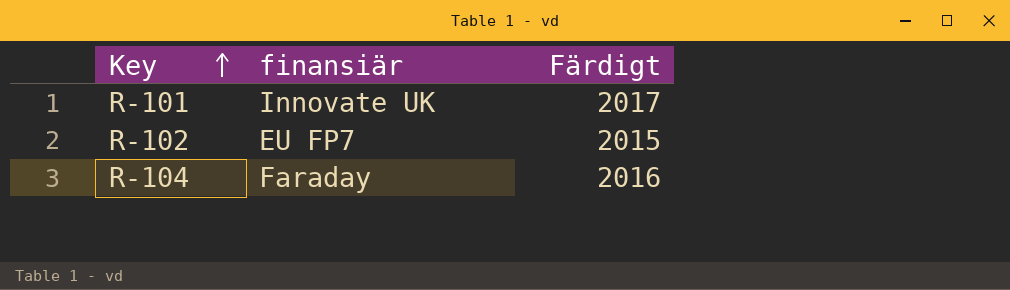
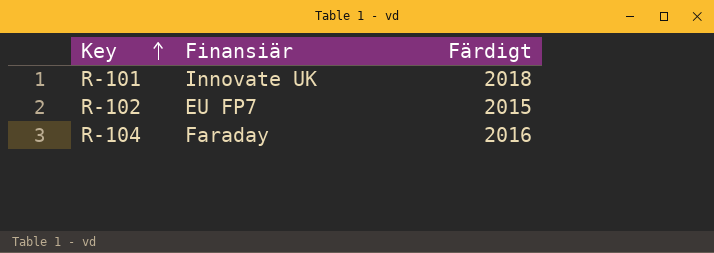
column name: finansiär -> Finansiär
R-101 | Färdigt: 2017 -> 2018

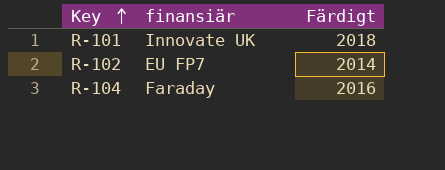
column name: Finansiär -> finansiär
R-102 | Färdigt: 2015 -> 2014

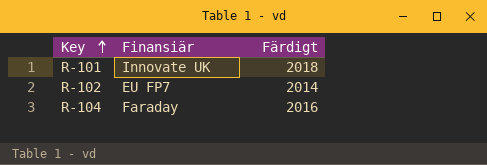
column name: finansiär -> Finansiär

